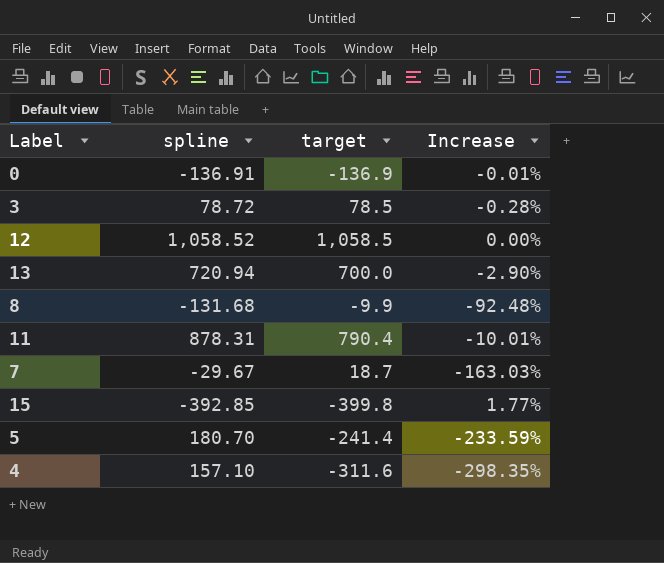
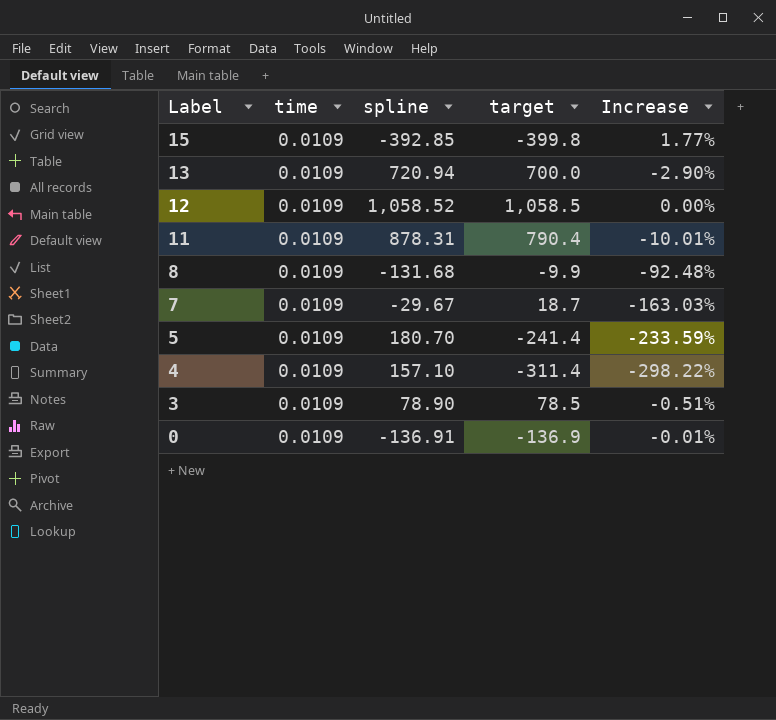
row order: none -> Label descending
column time | position: none -> 2
4 | target: -311.6 -> -311.4
4 | Increase: -298.35% -> -298.22%
3 | spline: 78.72 -> 78.90
3 | Increase: -0.28% -> -0.51%

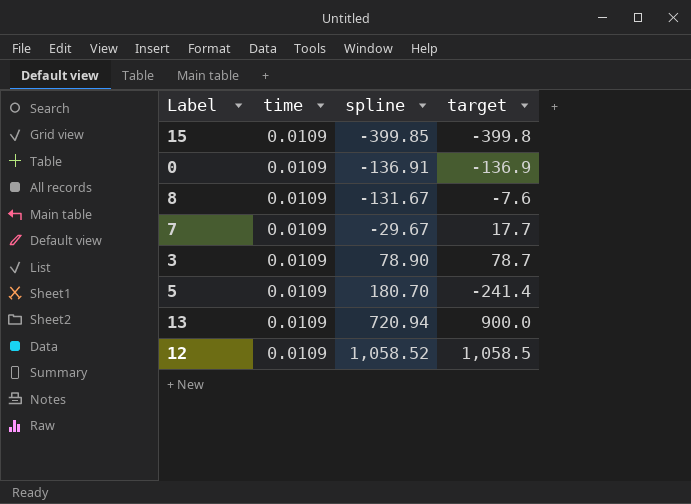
row order: Label descending -> spline ascending
column Increase | formula: ([target] - [spline]) / [spline] -> none
row 11: 0.0109 | 878.31 | 790.4 | -10.01% -> none
row 4: 0.0109 | 157.10 | -311.4 | -298.22% -> none
15 | spline: -392.85 -> -399.85
8 | spline: -131.68 -> -131.67
8 | target: -9.9 -> -7.6
7 | target: 18.7 -> 17.7
3 | target: 78.5 -> 78.7
13 | target: 700.0 -> 900.0

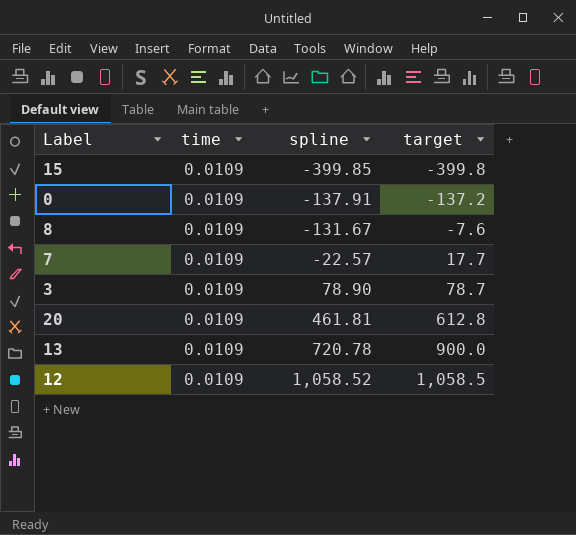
row 5: 0.0109 | 180.70 | -241.4 -> none
0 | spline: -136.91 -> -137.91
0 | target: -136.9 -> -137.2
7 | spline: -29.67 -> -22.57
row 20: none -> 0.0109 | 461.81 | 612.8
13 | spline: 720.94 -> 720.78

